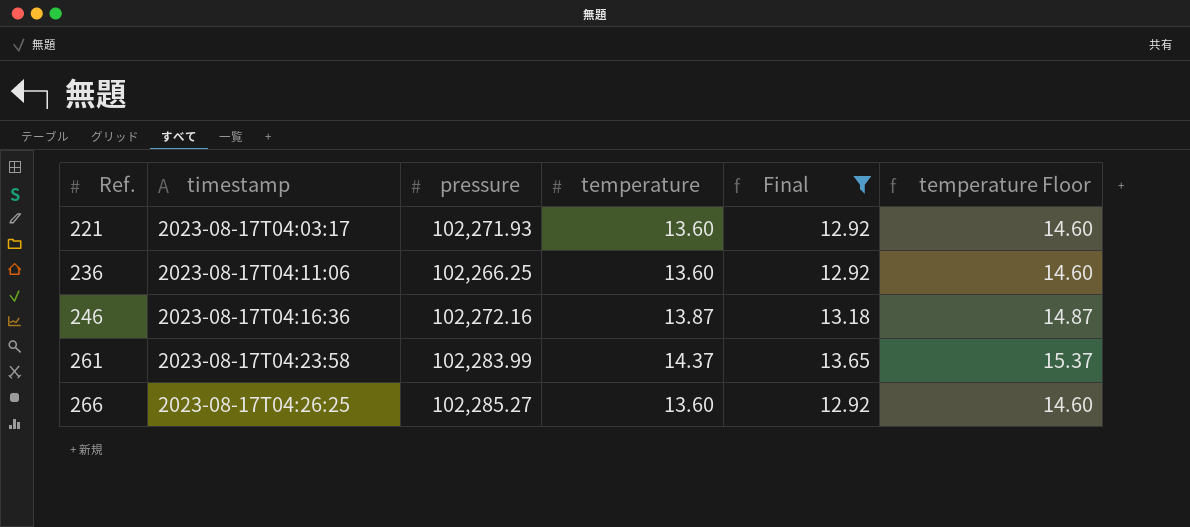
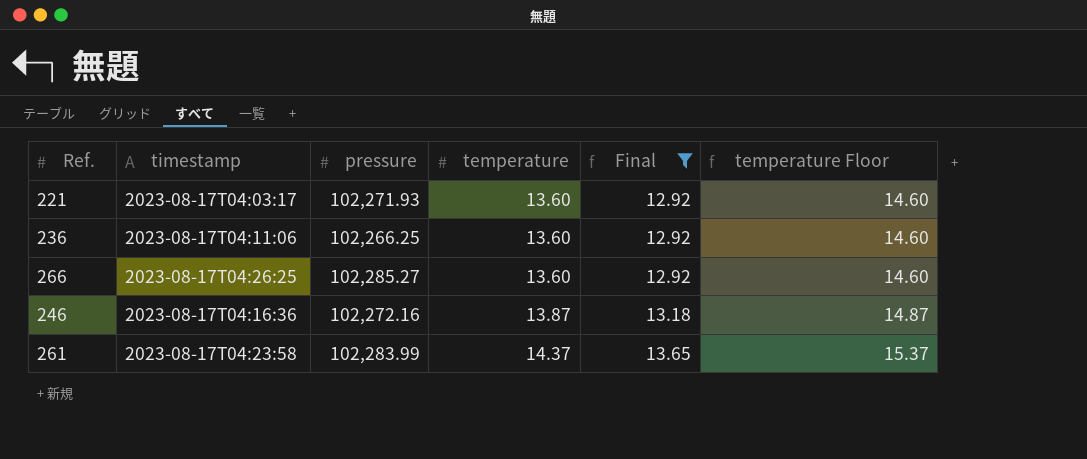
row order: Ref. ascending -> temperature ascending

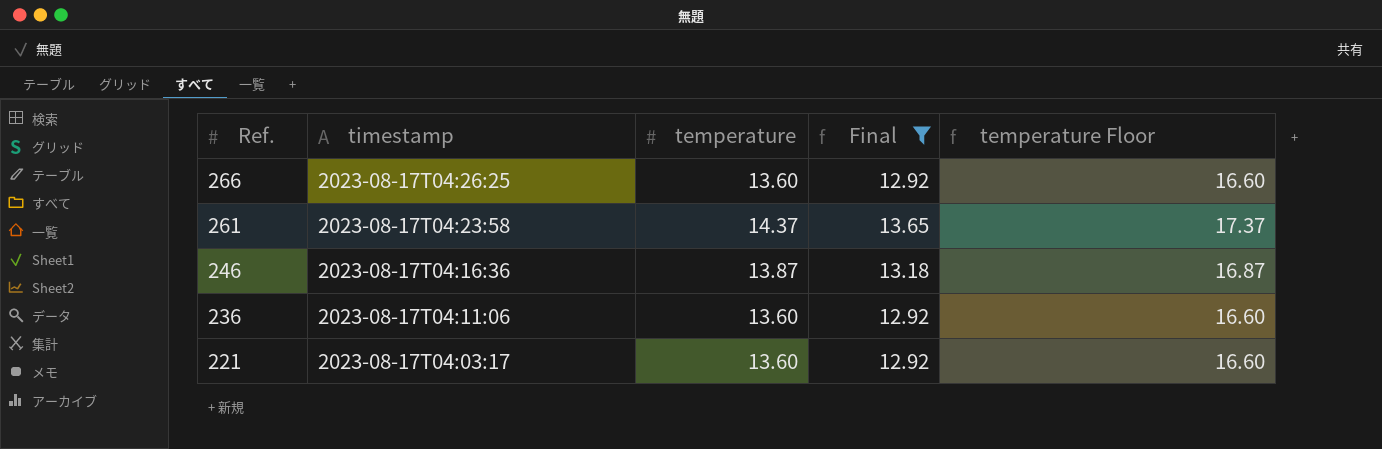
row order: temperature ascending -> Ref. descending
column pressure | position: 3 -> none
column temperature Floor | formula: [temperature] + 1 -> [temperature] + 3

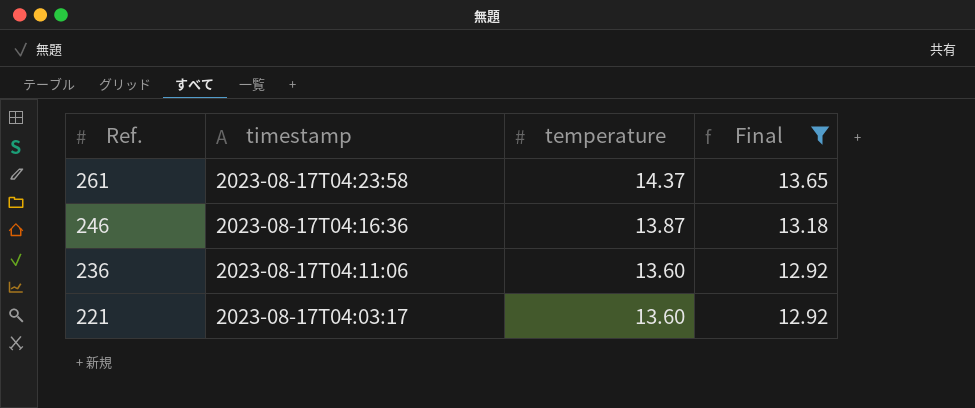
column temperature Floor | formula: [temperature] + 3 -> none
row 266: 2023-08-17T04:26:25 | 13.60 | 12.92 | 16.60 -> none

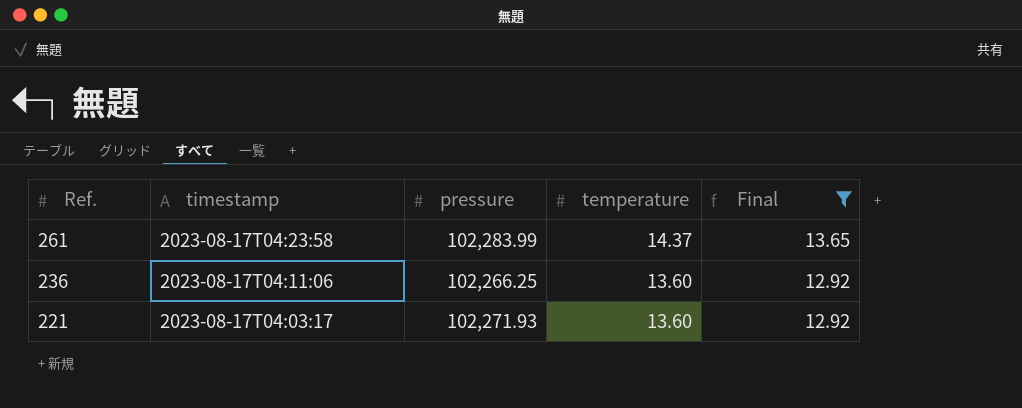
column pressure | position: none -> 3
row 246: 2023-08-17T04:16:36 | 13.87 | 13.18 -> none

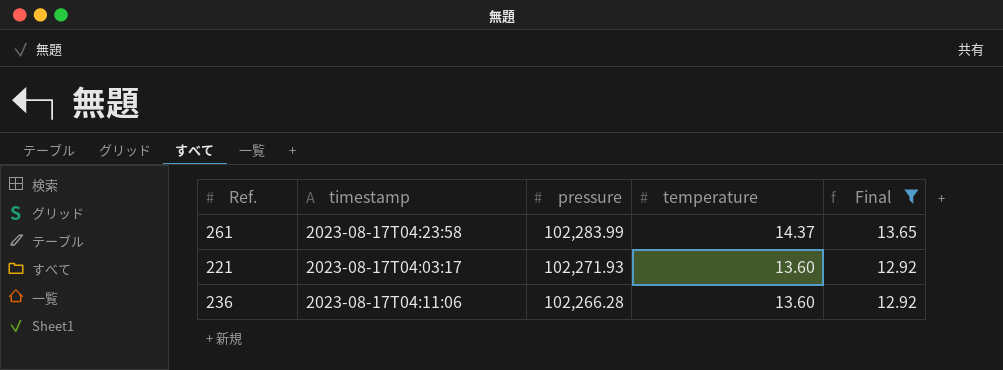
row order: Ref. descending -> pressure descending
236 | pressure: 102,266.25 -> 102,266.28

